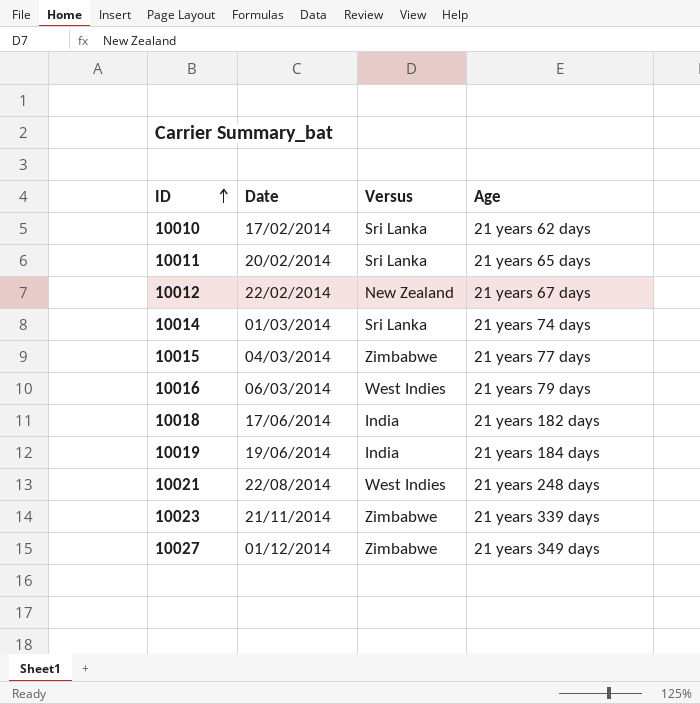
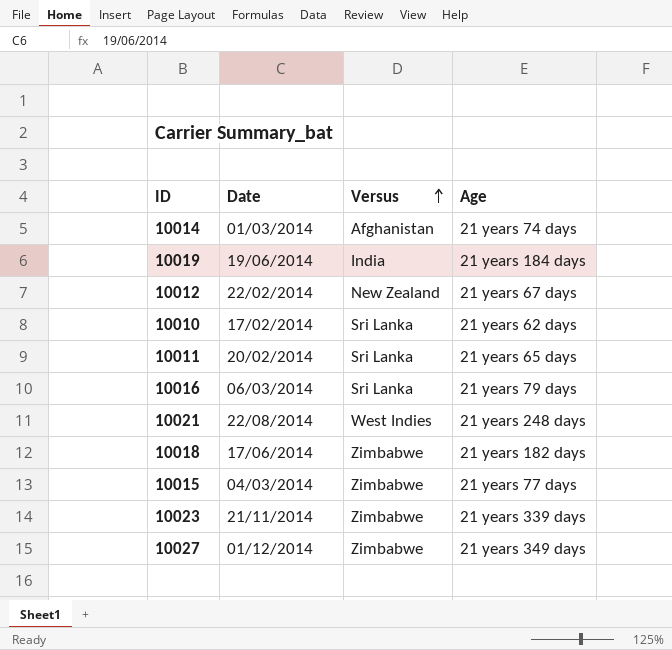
row order: ID ascending -> Versus ascending
10014 | Versus: Sri Lanka -> Afghanistan
10016 | Versus: West Indies -> Sri Lanka
10018 | Versus: India -> Zimbabwe

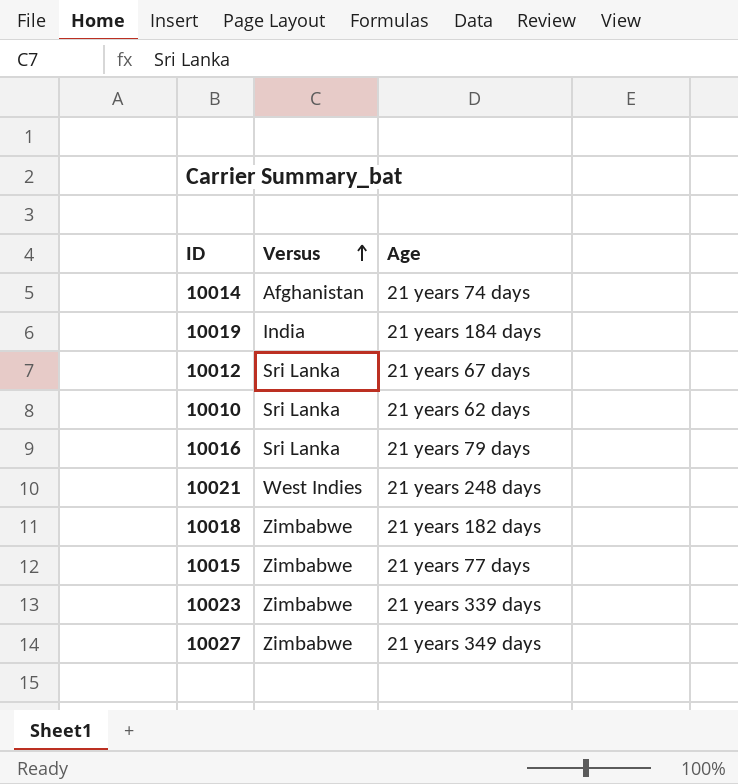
column Date | position: 2 -> none
row 10011: 20/02/2014 | Sri Lanka | 21 years 65 days -> none
10012 | Versus: New Zealand -> Sri Lanka

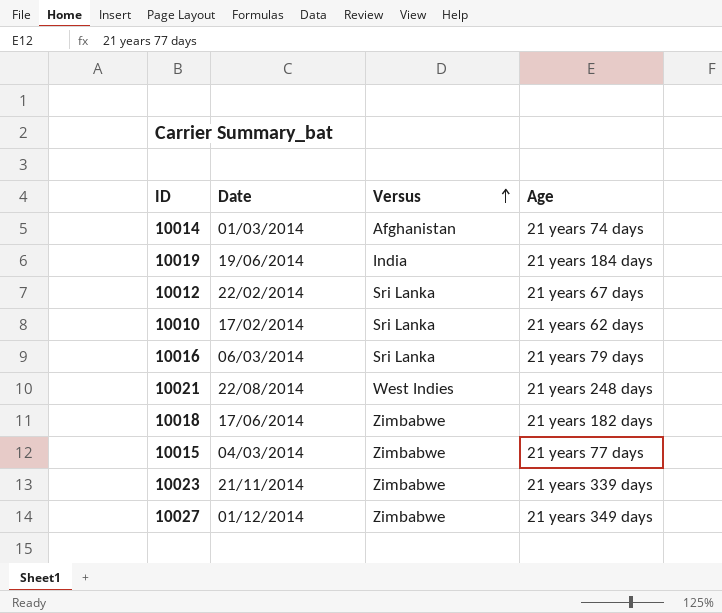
column Date | position: none -> 2

